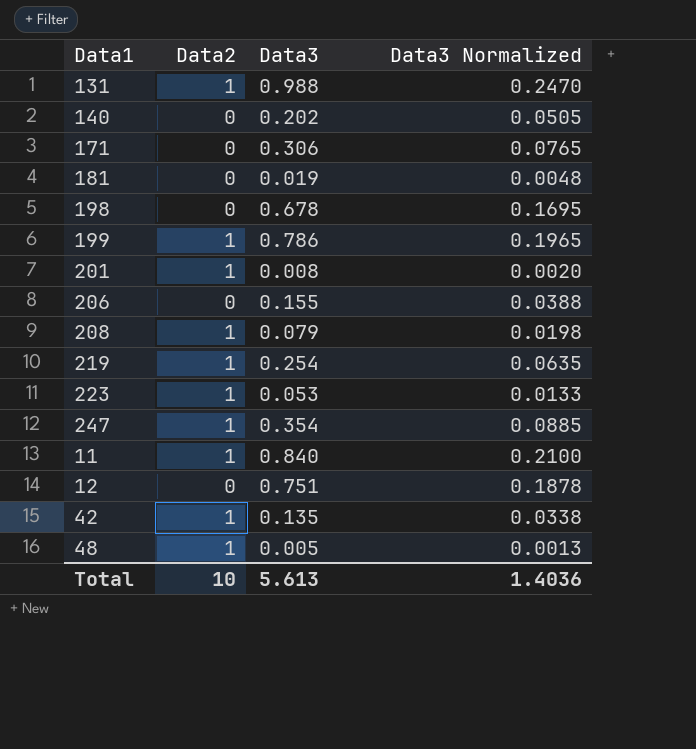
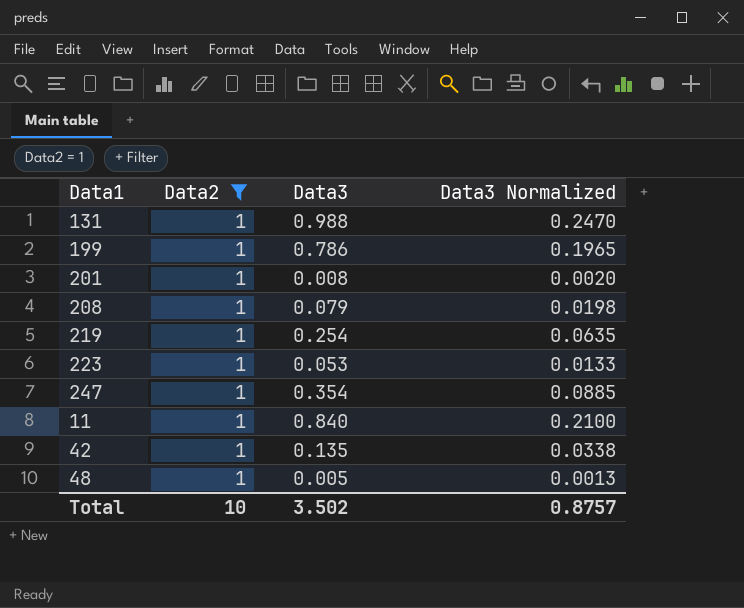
filter: none -> Data2 = 1
Total | Data3: 5.613 -> 3.502
Total | Data3 Normalized: 1.4036 -> 0.8757

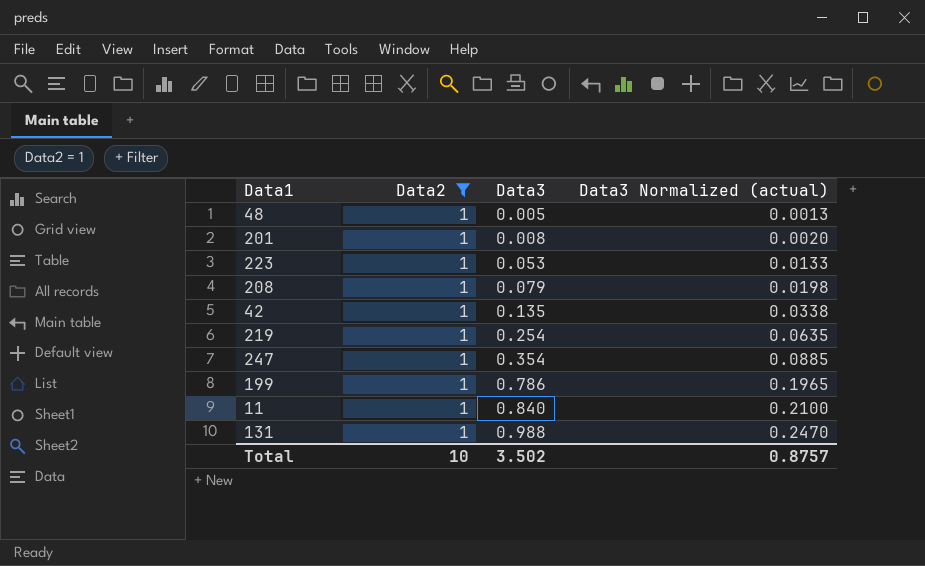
row order: none -> Data3 ascending
column name: Data3 Normalized -> Data3 Normalized (actual)

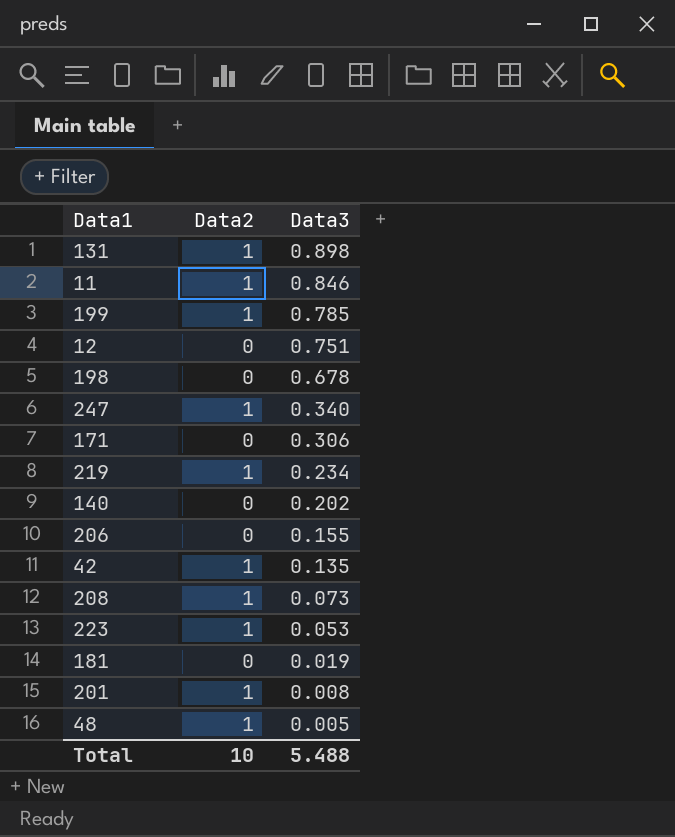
filter: Data2 = 1 -> none
row order: Data3 ascending -> Data3 descending
column Data3 Normalized (actual) | formula: [Data3] * 0.25 -> none
131 | Data3: 0.988 -> 0.898
11 | Data3: 0.840 -> 0.846
199 | Data3: 0.786 -> 0.785
247 | Data3: 0.354 -> 0.340
219 | Data3: 0.254 -> 0.234
208 | Data3: 0.079 -> 0.073
Total | Data3: 3.502 -> 5.488

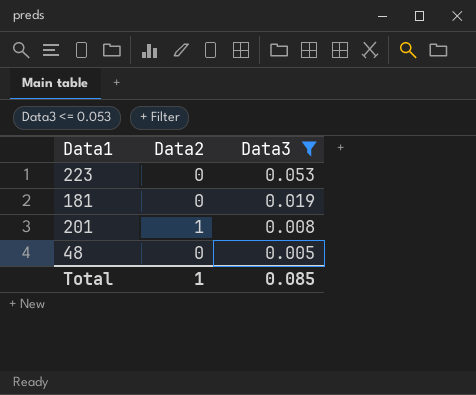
filter: none -> Data3 <= 0.053
223 | Data2: 1 -> 0
48 | Data2: 1 -> 0
Total | Data2: 10 -> 1
Total | Data3: 5.488 -> 0.085

